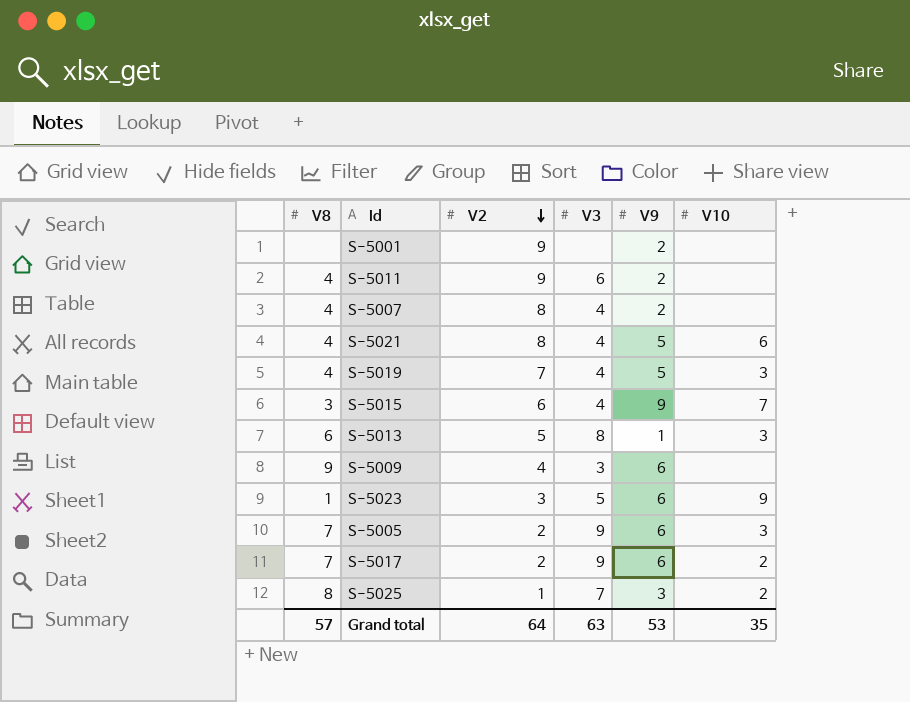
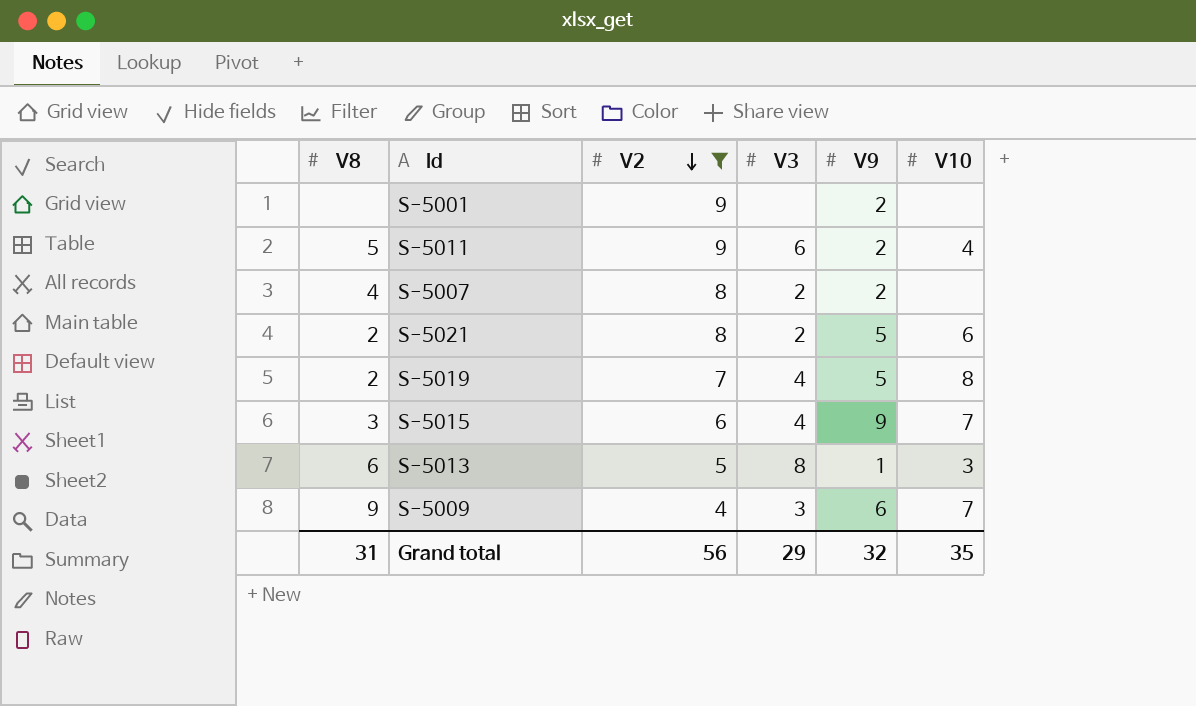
filter: none -> V2 >= 4
S-5011 | V8: 4 -> 5
S-5011 | V10: none -> 4
S-5007 | V3: 4 -> 2
S-5021 | V8: 4 -> 2
S-5021 | V3: 4 -> 2
S-5019 | V8: 4 -> 2
S-5019 | V10: 3 -> 8
S-5009 | V10: none -> 7
Grand total | V8: 57 -> 31
Grand total | V2: 64 -> 56
Grand total | V3: 63 -> 29
Grand total | V9: 53 -> 32

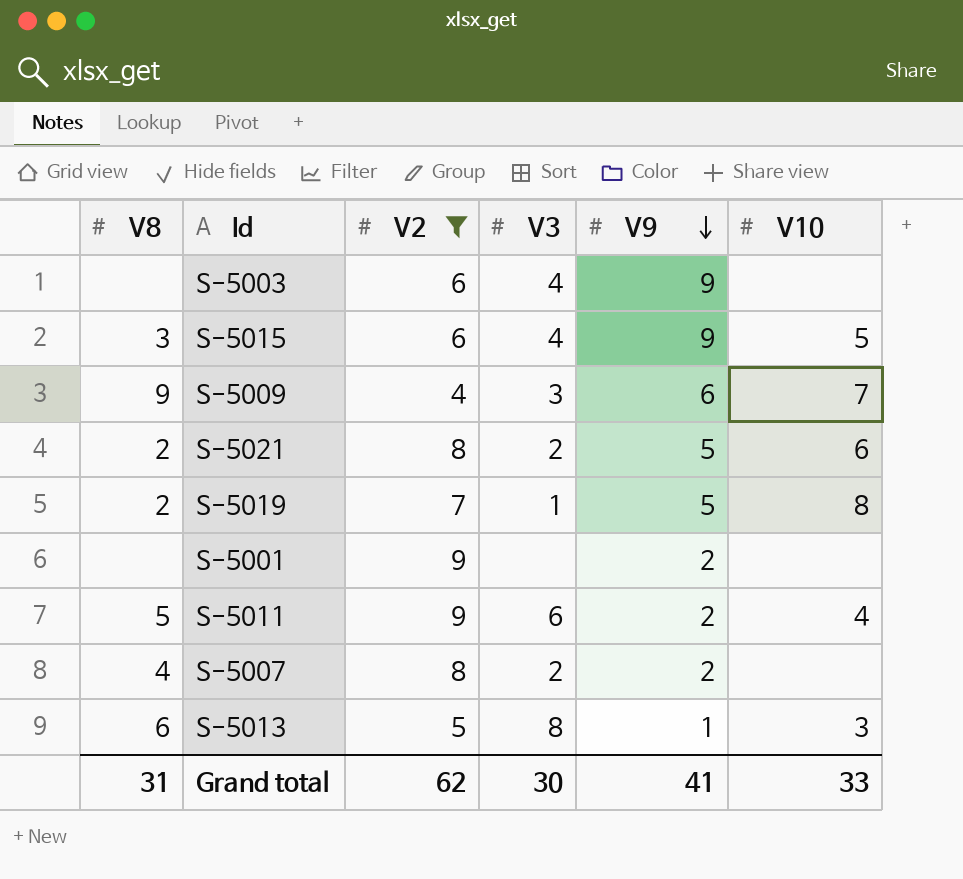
row order: V2 descending -> V9 descending
row S-5003: none -> none | 6 | 4 | 9 | none
S-5015 | V10: 7 -> 5
S-5019 | V3: 4 -> 1
Grand total | V2: 56 -> 62
Grand total | V3: 29 -> 30
Grand total | V9: 32 -> 41
Grand total | V10: 35 -> 33

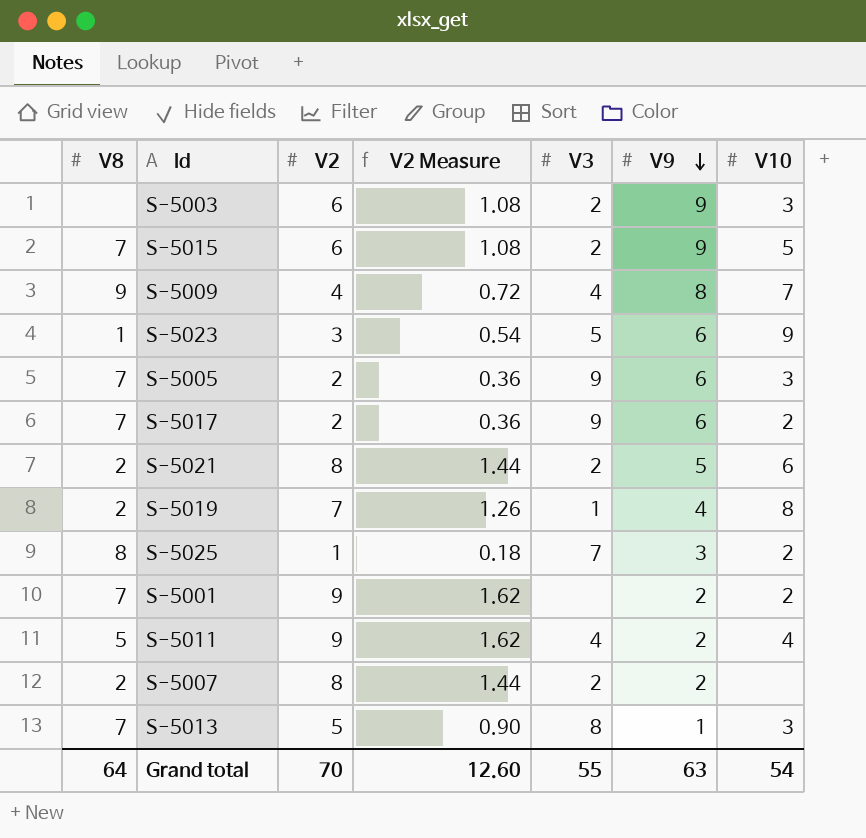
filter: V2 >= 4 -> none
column V2 Measure | formula: none -> [V2] * 0.18
S-5003 | V3: 4 -> 2
S-5003 | V10: none -> 3
S-5015 | V8: 3 -> 7
S-5015 | V3: 4 -> 2
S-5009 | V3: 3 -> 4
S-5009 | V9: 6 -> 8
S-5019 | V9: 5 -> 4
S-5001 | V8: none -> 7
S-5001 | V10: none -> 2
S-5011 | V3: 6 -> 4
S-5007 | V8: 4 -> 2
S-5013 | V8: 6 -> 7
Grand total | V8: 31 -> 64
Grand total | V2: 62 -> 70
Grand total | V3: 30 -> 55
Grand total | V9: 41 -> 63
Grand total | V10: 33 -> 54

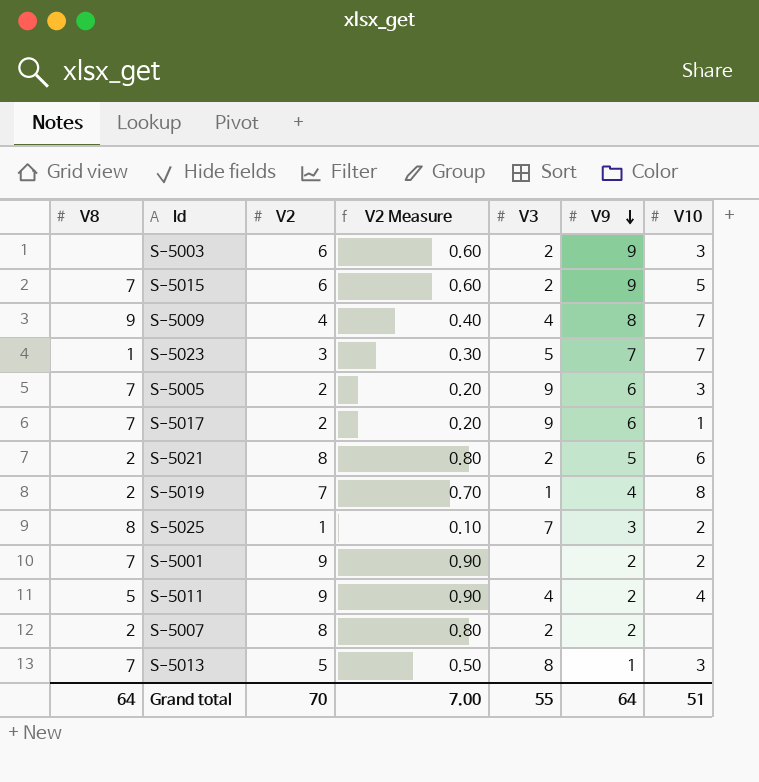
column V2 Measure | formula: [V2] * 0.18 -> [V2] * 0.1
S-5023 | V9: 6 -> 7
S-5023 | V10: 9 -> 7
S-5017 | V10: 2 -> 1
Grand total | V2 Measure: 12.60 -> 7.00
Grand total | V9: 63 -> 64
Grand total | V10: 54 -> 51

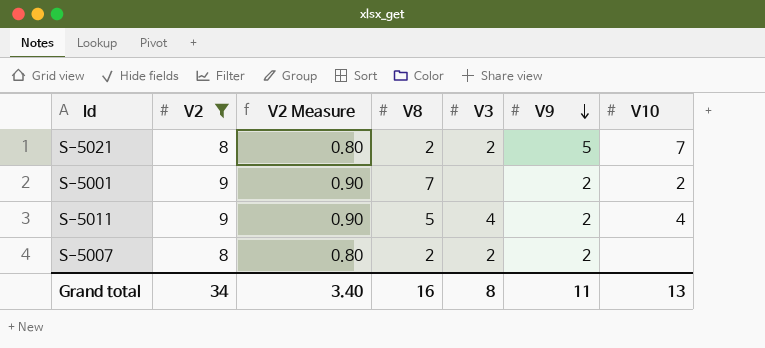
filter: none -> V2 >= 8
column V8 | position: 1 -> 4
S-5021 | V10: 6 -> 7
Grand total | V2: 70 -> 34
Grand total | V2 Measure: 7.00 -> 3.40
Grand total | V8: 64 -> 16
Grand total | V3: 55 -> 8
Grand total | V9: 64 -> 11
Grand total | V10: 51 -> 13

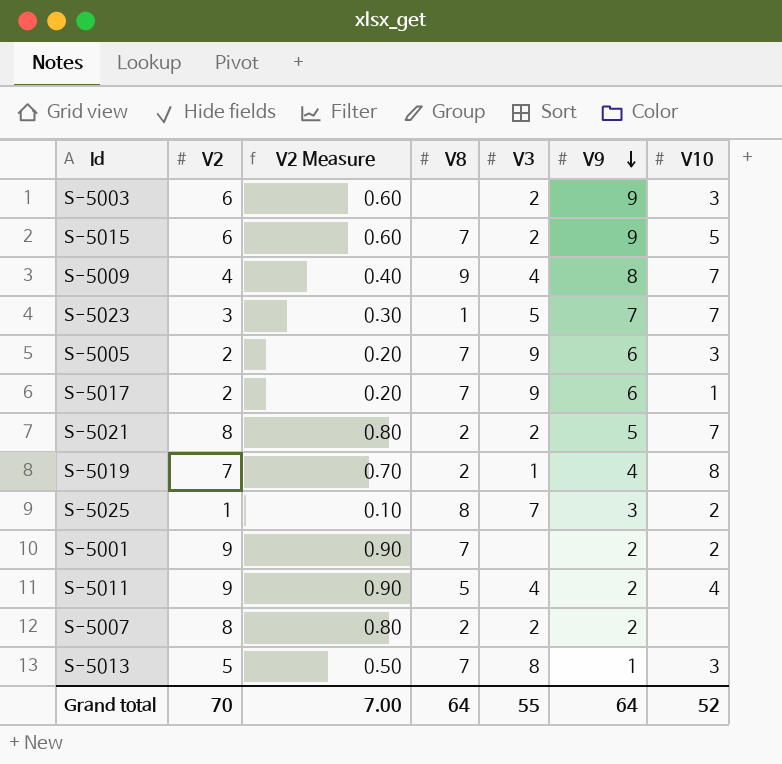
filter: V2 >= 8 -> none
Grand total | V2: 34 -> 70
Grand total | V2 Measure: 3.40 -> 7.00
Grand total | V8: 16 -> 64
Grand total | V3: 8 -> 55
Grand total | V9: 11 -> 64
Grand total | V10: 13 -> 52

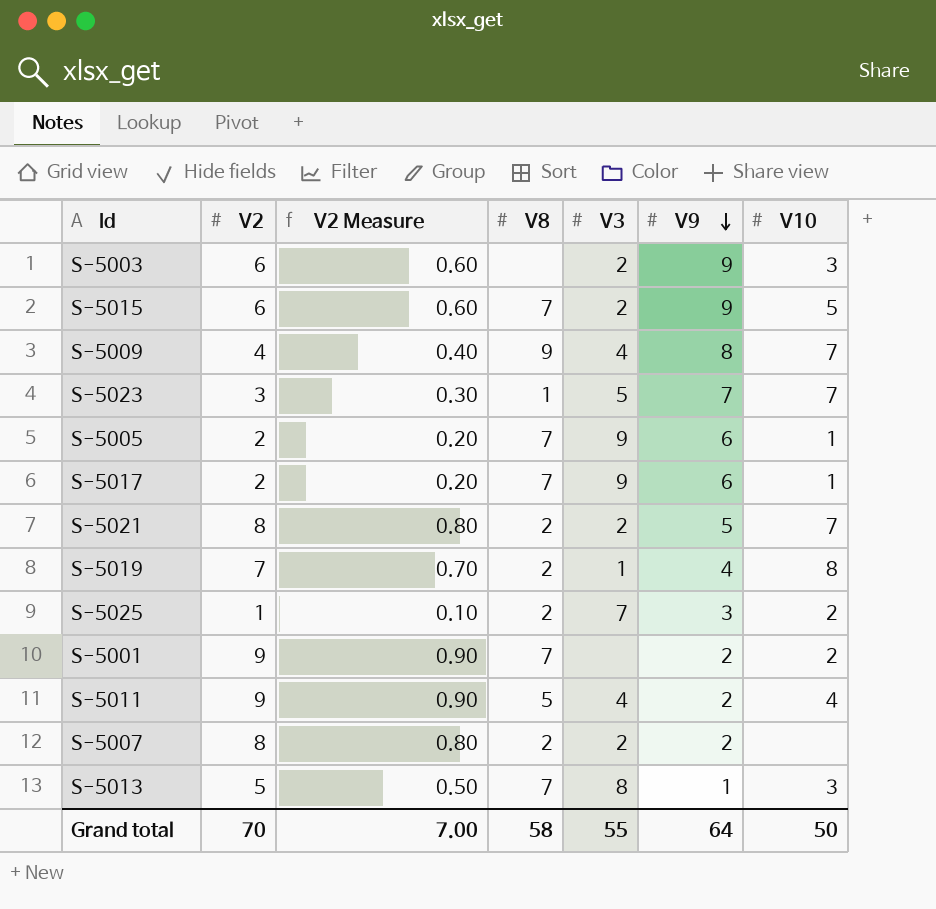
S-5005 | V10: 3 -> 1
S-5025 | V8: 8 -> 2
Grand total | V8: 64 -> 58
Grand total | V10: 52 -> 50

